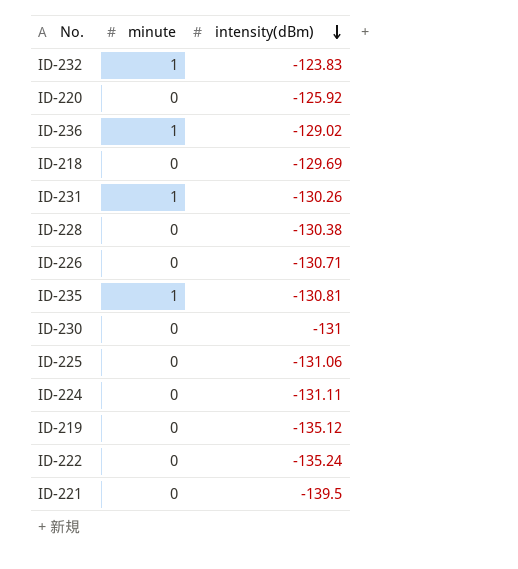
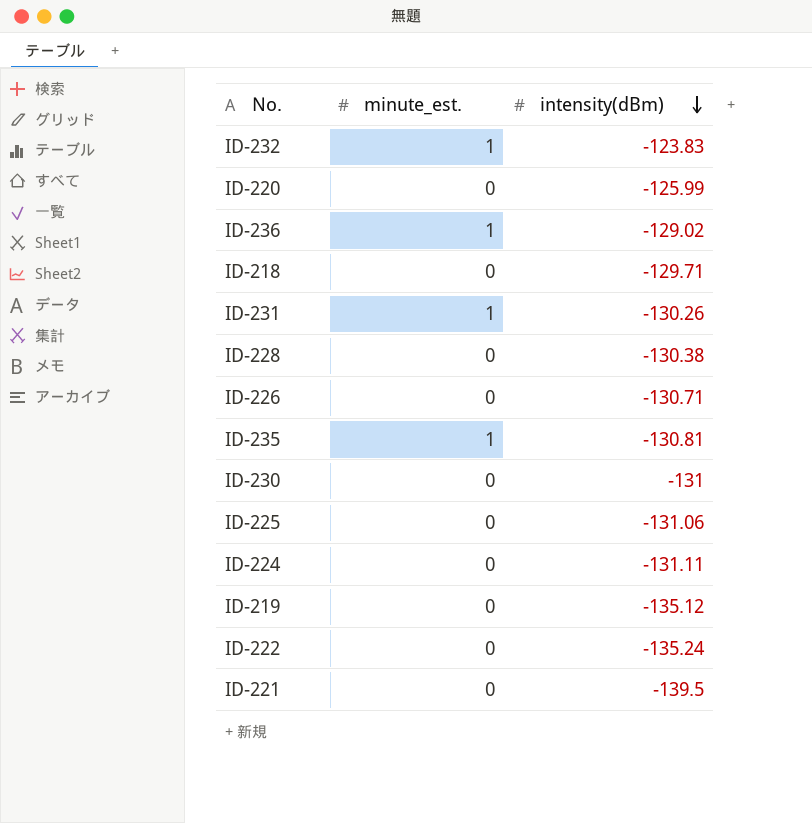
column name: minute -> minute_est.
ID-220 | intensity(dBm): -125.92 -> -125.99
ID-218 | intensity(dBm): -129.69 -> -129.71

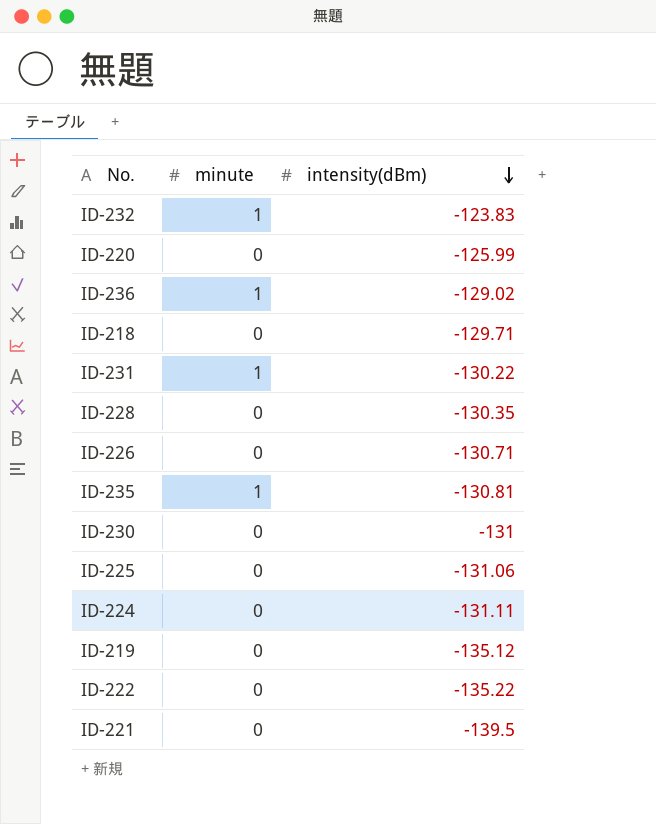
column name: minute_est. -> minute
ID-231 | intensity(dBm): -130.26 -> -130.22
ID-228 | intensity(dBm): -130.38 -> -130.35
ID-222 | intensity(dBm): -135.24 -> -135.22

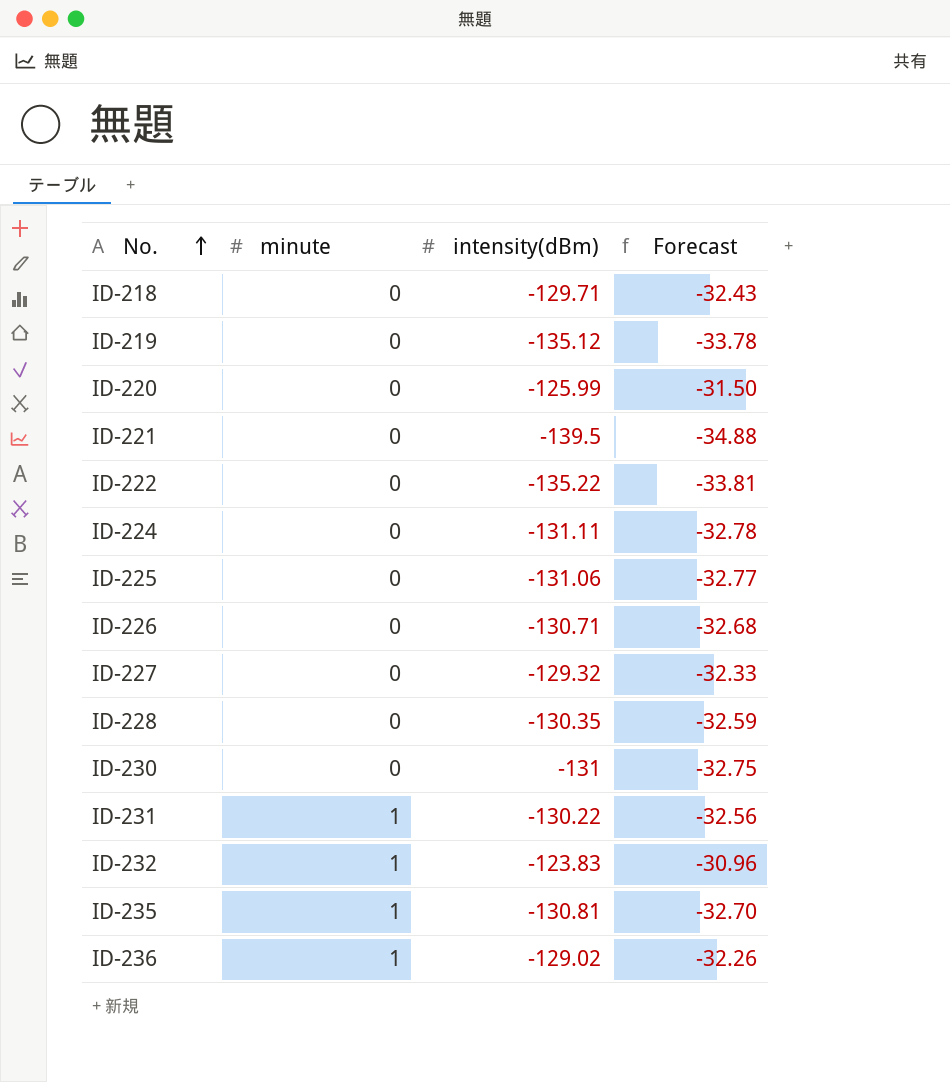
row order: intensity(dBm) descending -> No. ascending
column Forecast | formula: none -> [intensity(dBm)] * 0.25
row ID-227: none -> 0 | -129.32 | -32.33

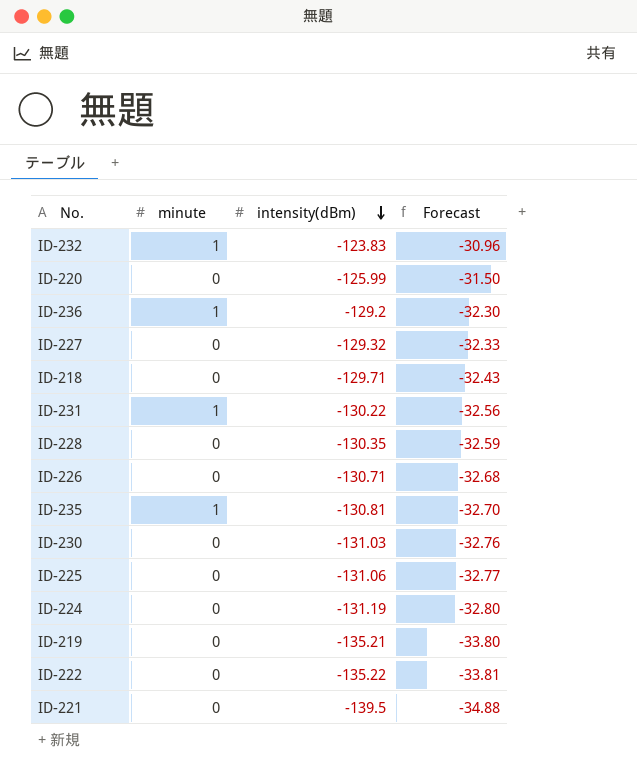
row order: No. ascending -> intensity(dBm) descending
ID-236 | intensity(dBm): -129.02 -> -129.2
ID-236 | Forecast: -32.26 -> -32.30
ID-230 | intensity(dBm): -131 -> -131.03
ID-230 | Forecast: -32.75 -> -32.76
ID-224 | intensity(dBm): -131.11 -> -131.19
ID-224 | Forecast: -32.78 -> -32.80
ID-219 | intensity(dBm): -135.12 -> -135.21
ID-219 | Forecast: -33.78 -> -33.80

